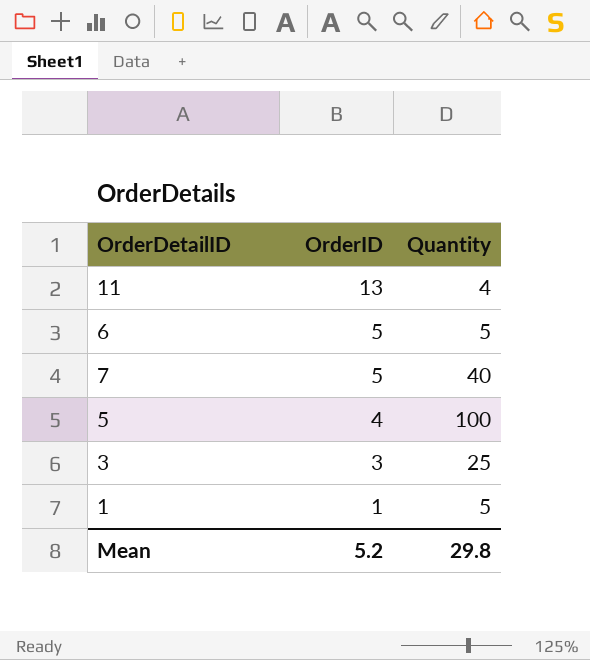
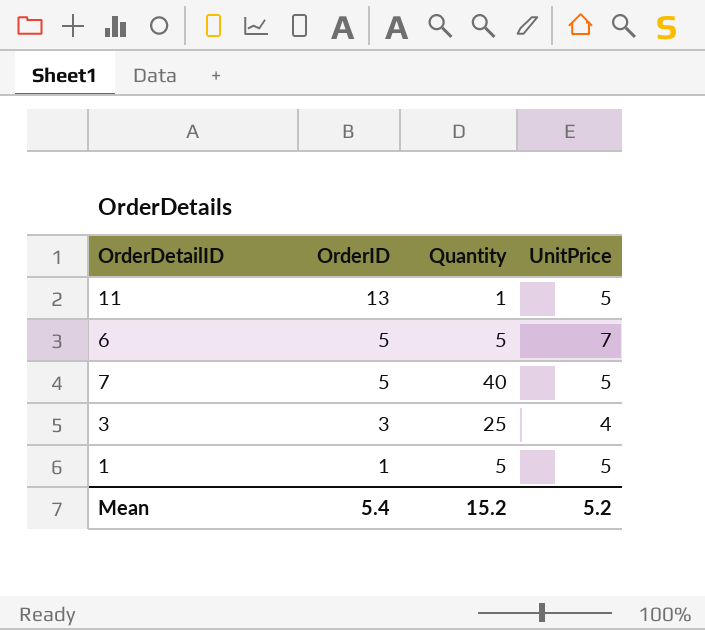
column UnitPrice | position: none -> 4
row 5: 4 | 100 -> none
11 | Quantity: 4 -> 1
Mean | OrderID: 5.2 -> 5.4
Mean | Quantity: 29.8 -> 15.2

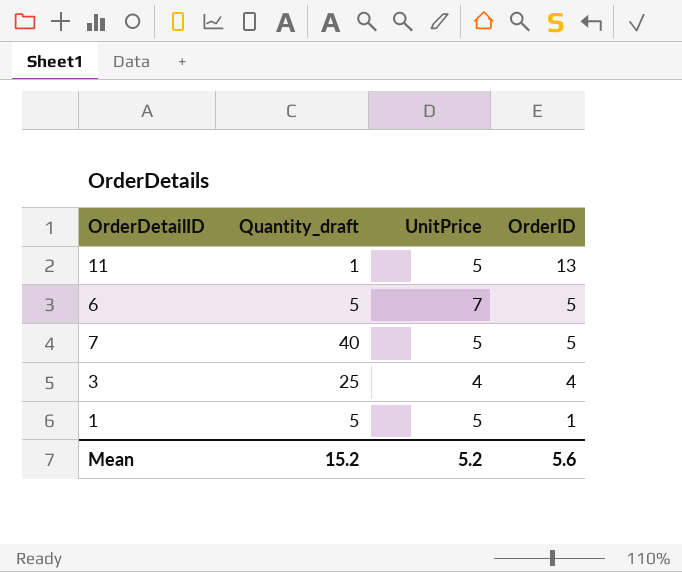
column name: Quantity -> Quantity_draft
column OrderID | position: 2 -> 4
3 | OrderID: 3 -> 4
Mean | OrderID: 5.4 -> 5.6

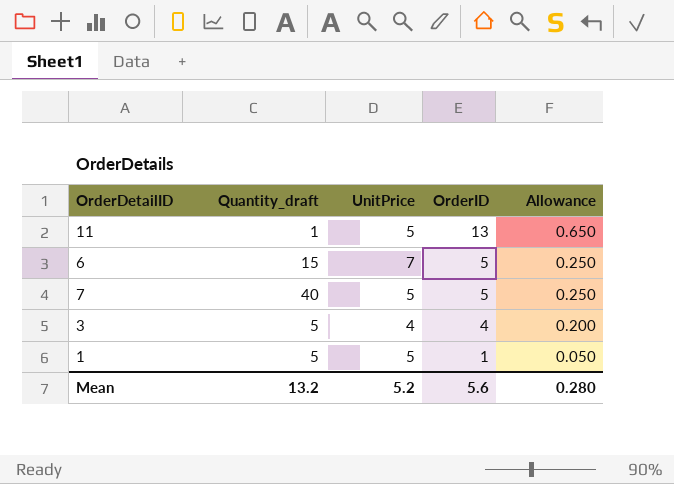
column Allowance | formula: none -> [OrderID] * 0.05
6 | Quantity_draft: 5 -> 15
3 | Quantity_draft: 25 -> 5
Mean | Quantity_draft: 15.2 -> 13.2

